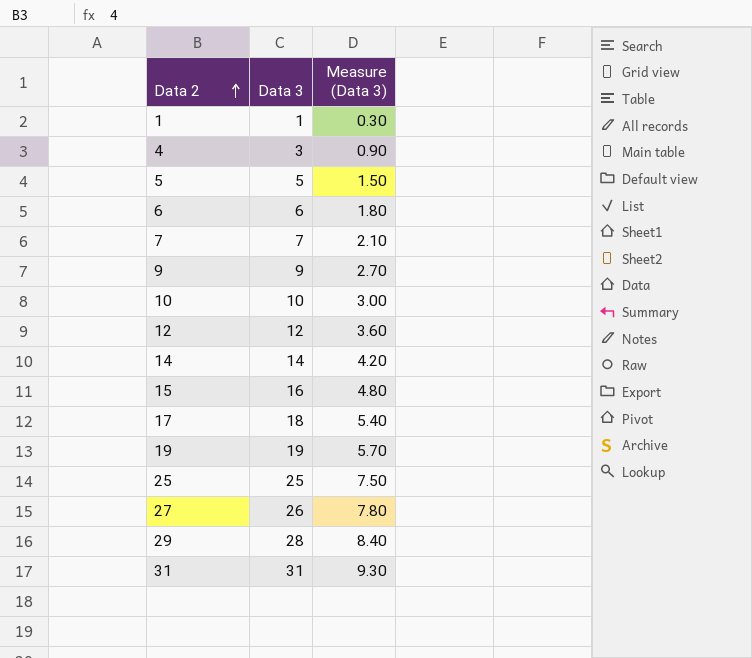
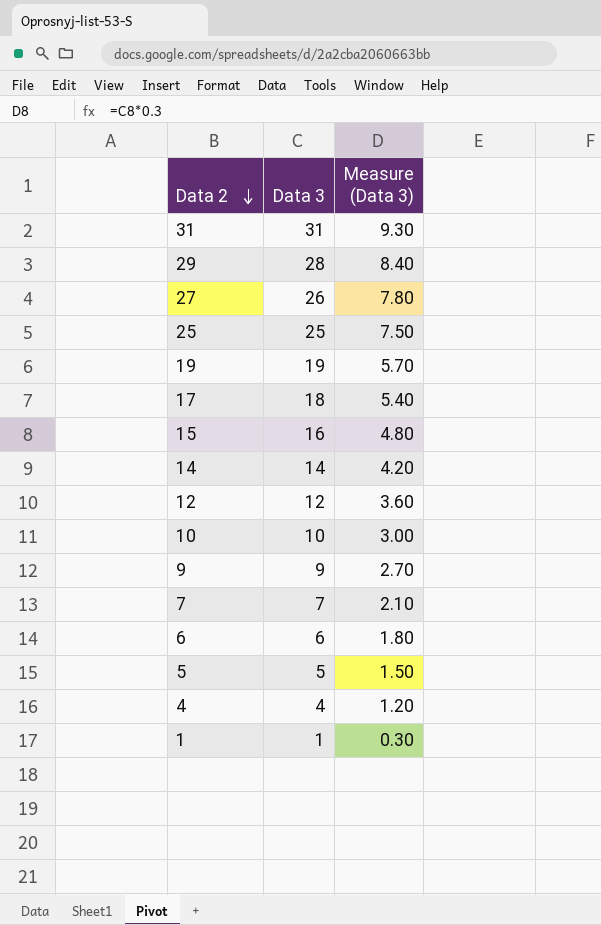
row order: Data 2 ascending -> Data 2 descending
4 | Data 3: 3 -> 4
4 | Measure (Data 3): 0.90 -> 1.20

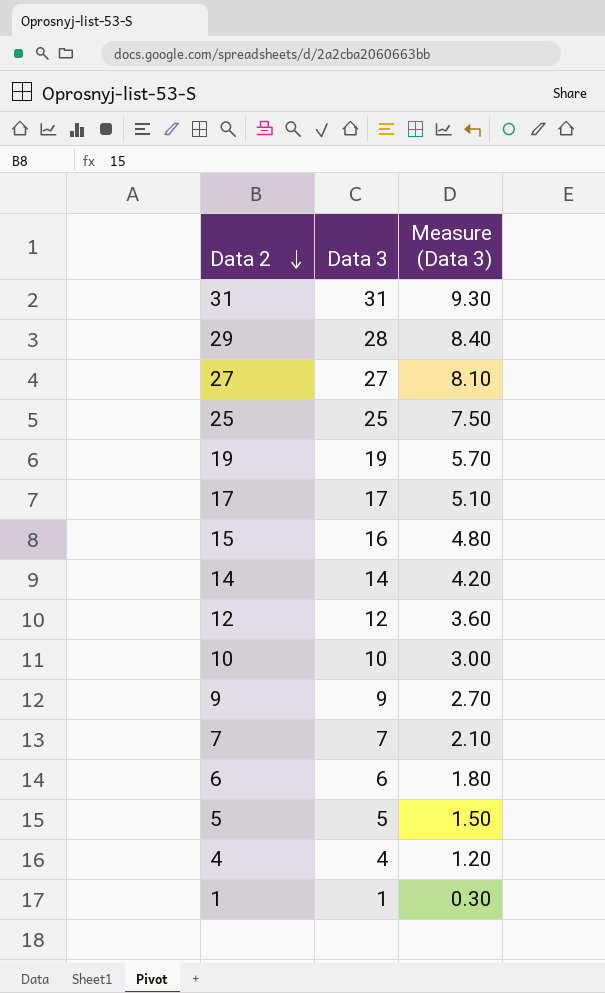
27 | Data 3: 26 -> 27
27 | Measure (Data 3): 7.80 -> 8.10
17 | Data 3: 18 -> 17
17 | Measure (Data 3): 5.40 -> 5.10

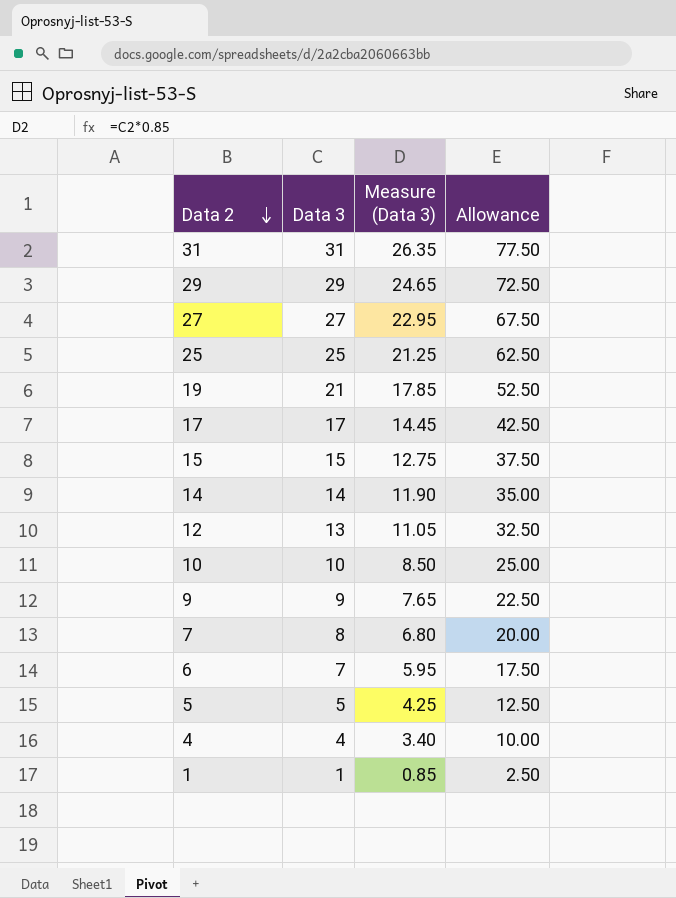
column Measure (Data 3) | formula: [Data 3] * 0.3 -> [Data 3] * 0.85
column Allowance | formula: none -> [Data 3] * 2.5
29 | Data 3: 28 -> 29
19 | Data 3: 19 -> 21
15 | Data 3: 16 -> 15
12 | Data 3: 12 -> 13
7 | Data 3: 7 -> 8
6 | Data 3: 6 -> 7

